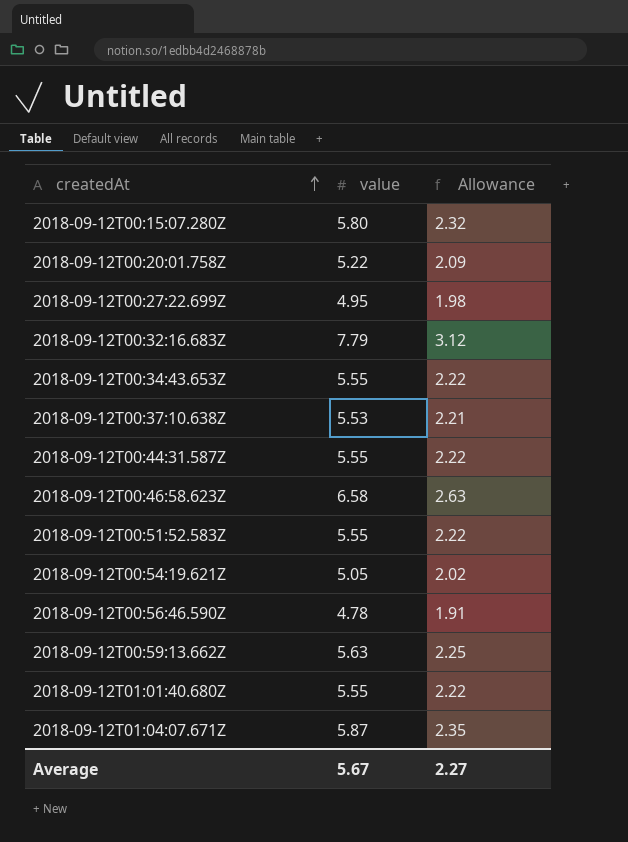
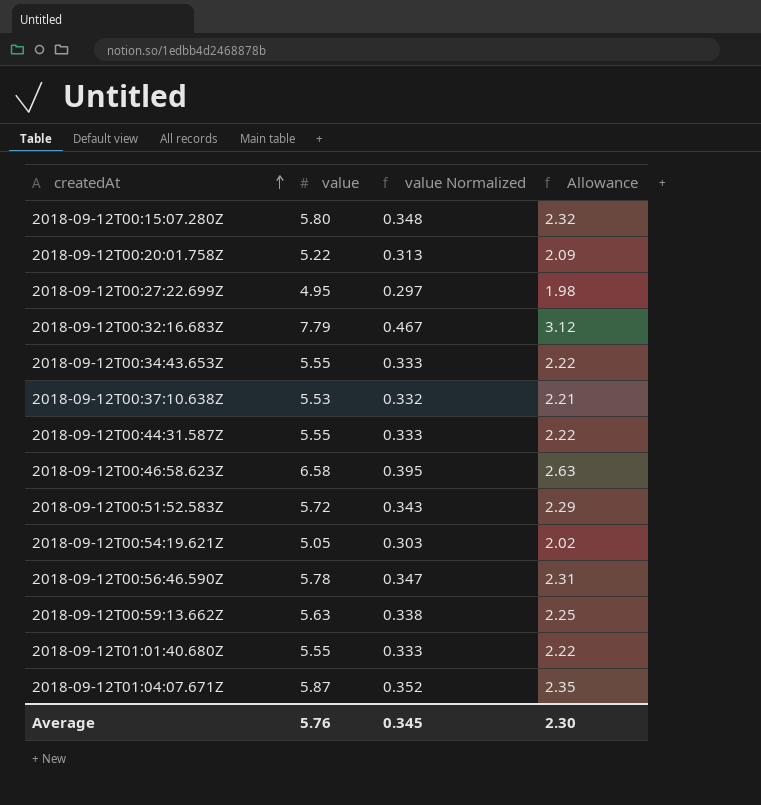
column value Normalized | formula: none -> [value] * 0.06
2018-09-12T00:51:52.583Z | value: 5.55 -> 5.72
2018-09-12T00:51:52.583Z | Allowance: 2.22 -> 2.29
2018-09-12T00:56:46.590Z | value: 4.78 -> 5.78
2018-09-12T00:56:46.590Z | Allowance: 1.91 -> 2.31
Average | value: 5.67 -> 5.76
Average | Allowance: 2.27 -> 2.30

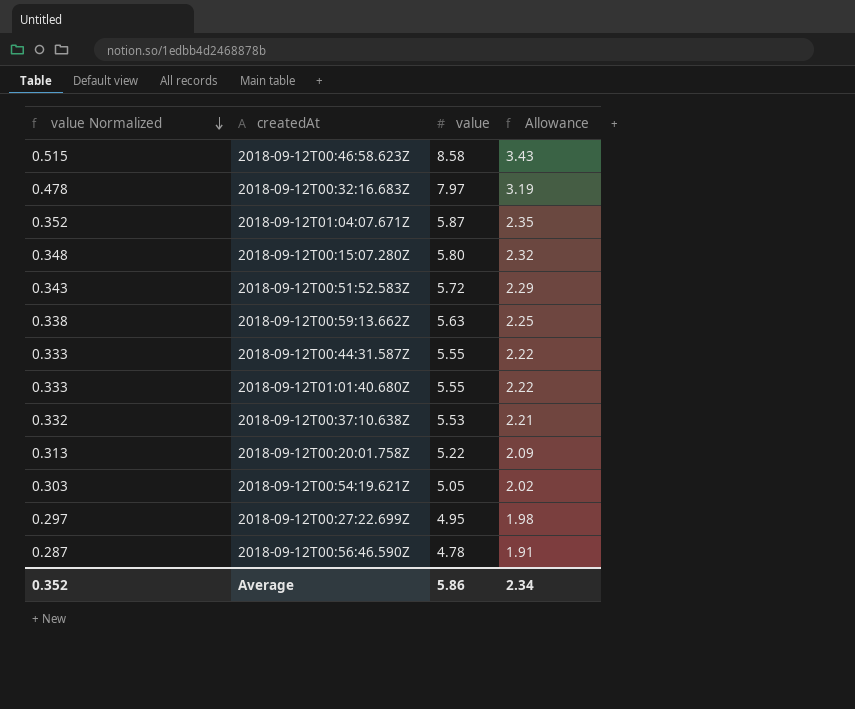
row order: createdAt ascending -> value Normalized descending
column value Normalized | position: 3 -> 1
row 2018-09-12T00:34:43.653Z: 5.55 | 0.333 | 2.22 -> none
2018-09-12T00:46:58.623Z | value Normalized: 0.395 -> 0.515
2018-09-12T00:46:58.623Z | value: 6.58 -> 8.58
2018-09-12T00:46:58.623Z | Allowance: 2.63 -> 3.43
2018-09-12T00:32:16.683Z | value Normalized: 0.467 -> 0.478
2018-09-12T00:32:16.683Z | value: 7.79 -> 7.97
2018-09-12T00:32:16.683Z | Allowance: 3.12 -> 3.19
2018-09-12T00:56:46.590Z | value Normalized: 0.347 -> 0.287
2018-09-12T00:56:46.590Z | value: 5.78 -> 4.78
2018-09-12T00:56:46.590Z | Allowance: 2.31 -> 1.91
Average | value Normalized: 0.345 -> 0.352
Average | value: 5.76 -> 5.86
Average | Allowance: 2.30 -> 2.34

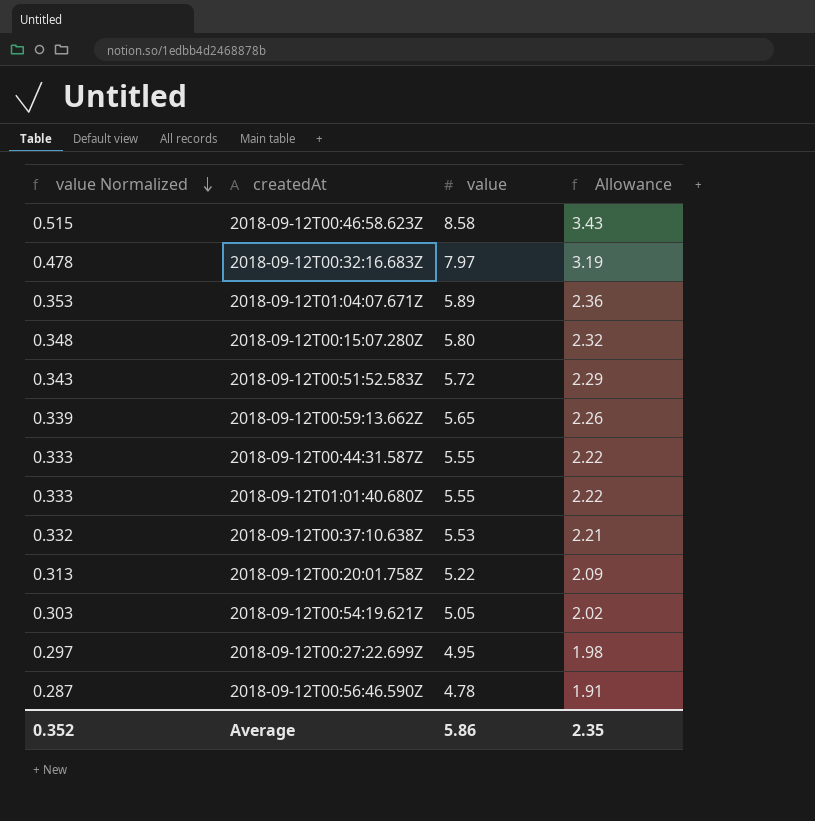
2018-09-12T01:04:07.671Z | value Normalized: 0.352 -> 0.353
2018-09-12T01:04:07.671Z | value: 5.87 -> 5.89
2018-09-12T01:04:07.671Z | Allowance: 2.35 -> 2.36
2018-09-12T00:59:13.662Z | value Normalized: 0.338 -> 0.339
2018-09-12T00:59:13.662Z | value: 5.63 -> 5.65
2018-09-12T00:59:13.662Z | Allowance: 2.25 -> 2.26
Average | Allowance: 2.34 -> 2.35

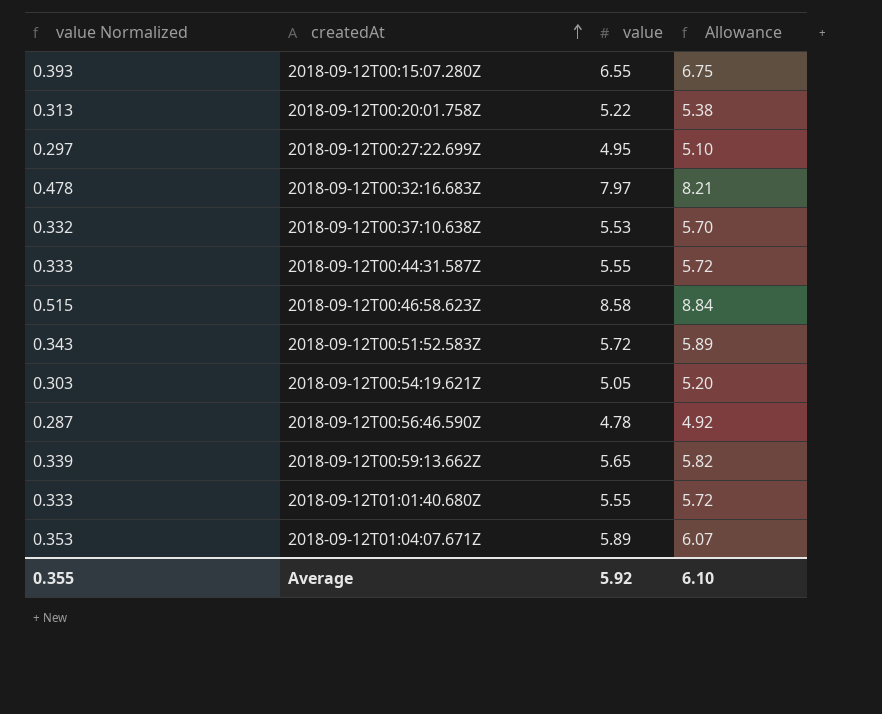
row order: value Normalized descending -> createdAt ascending
column Allowance | formula: [value] * 0.4 -> [value] * 1.03
2018-09-12T00:15:07.280Z | value Normalized: 0.348 -> 0.393
2018-09-12T00:15:07.280Z | value: 5.80 -> 6.55
Average | value Normalized: 0.352 -> 0.355
Average | value: 5.86 -> 5.92
Average | Allowance: 2.35 -> 6.10

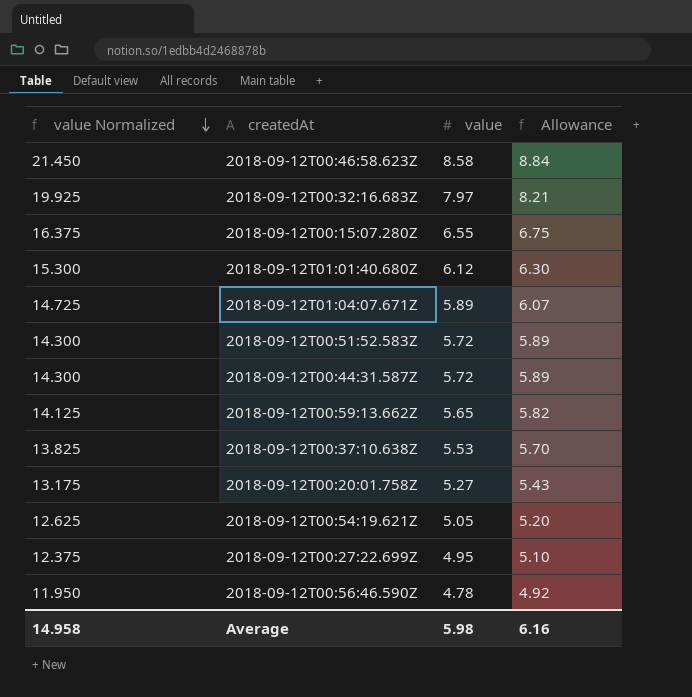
row order: createdAt ascending -> value Normalized descending
column value Normalized | formula: [value] * 0.06 -> [value] * 2.5
2018-09-12T01:01:40.680Z | value: 5.55 -> 6.12
2018-09-12T01:01:40.680Z | Allowance: 5.72 -> 6.30
2018-09-12T00:44:31.587Z | value: 5.55 -> 5.72
2018-09-12T00:44:31.587Z | Allowance: 5.72 -> 5.89
2018-09-12T00:20:01.758Z | value: 5.22 -> 5.27
2018-09-12T00:20:01.758Z | Allowance: 5.38 -> 5.43
Average | value Normalized: 0.355 -> 14.958
Average | value: 5.92 -> 5.98
Average | Allowance: 6.10 -> 6.16

